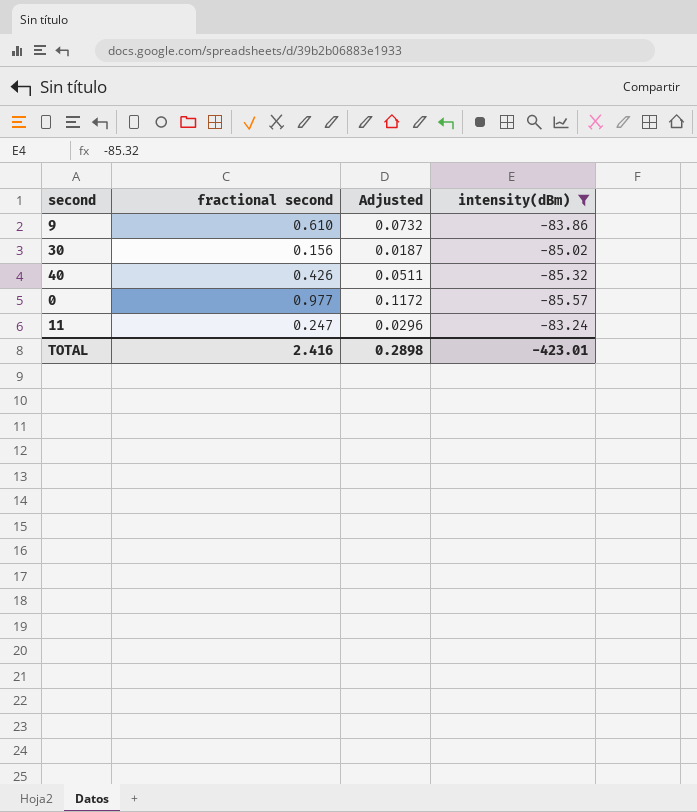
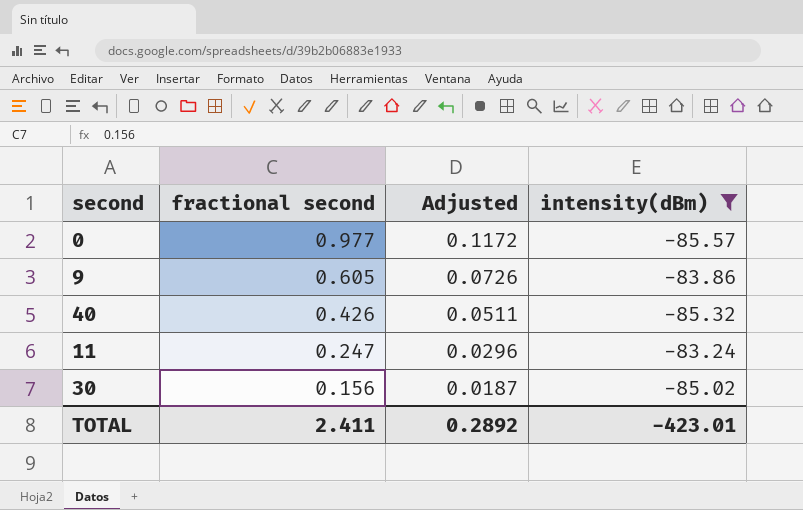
row order: none -> fractional second descending
9 | fractional second: 0.610 -> 0.605
9 | Adjusted: 0.0732 -> 0.0726
TOTAL | fractional second: 2.416 -> 2.411
TOTAL | Adjusted: 0.2898 -> 0.2892

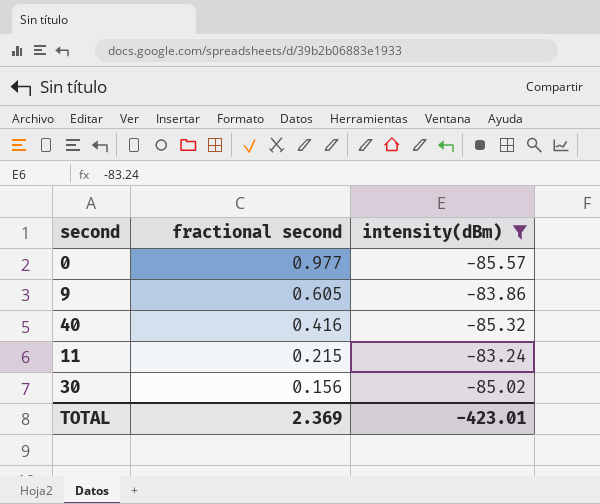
column Adjusted | formula: [fractional second] * 0.12 -> none
40 | fractional second: 0.426 -> 0.416
11 | fractional second: 0.247 -> 0.215
TOTAL | fractional second: 2.411 -> 2.369

